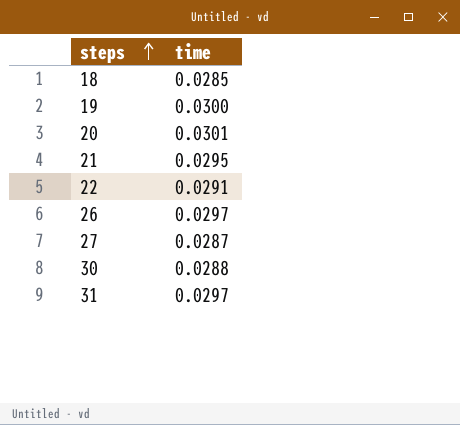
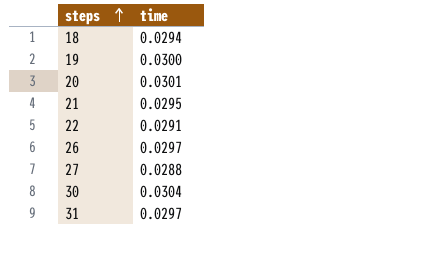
18 | time: 0.0285 -> 0.0294
27 | time: 0.0287 -> 0.0288
30 | time: 0.0288 -> 0.0304

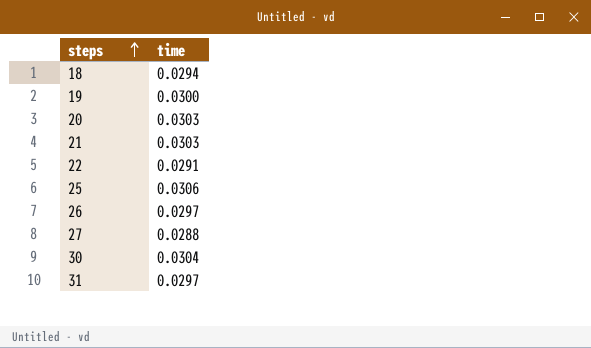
20 | time: 0.0301 -> 0.0303
21 | time: 0.0295 -> 0.0303
row 25: none -> 0.0306

